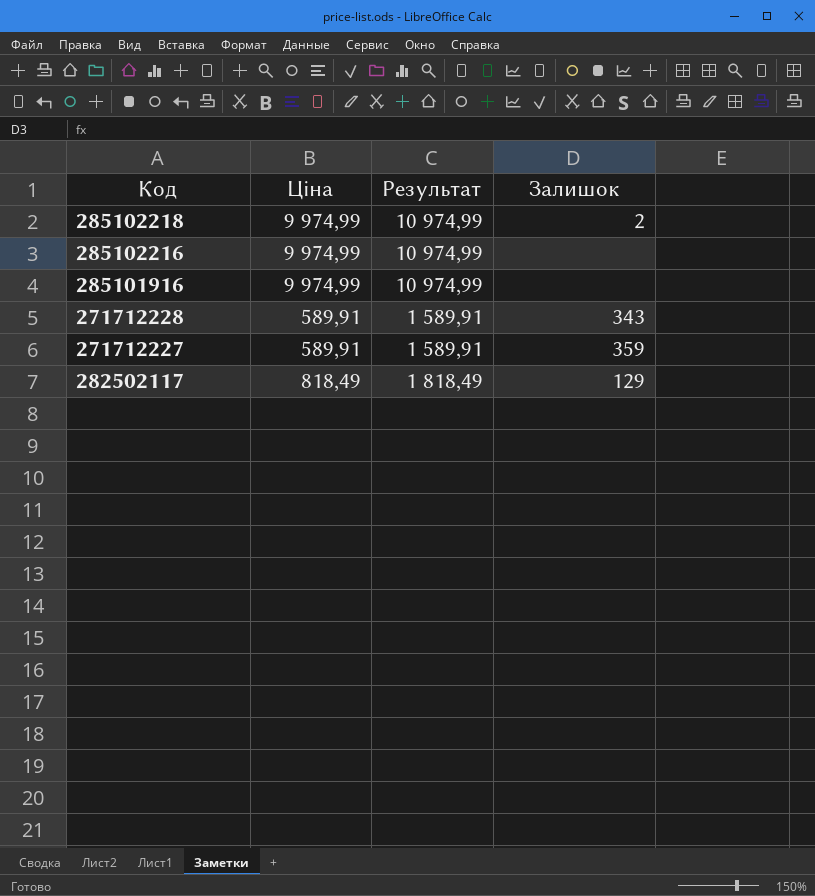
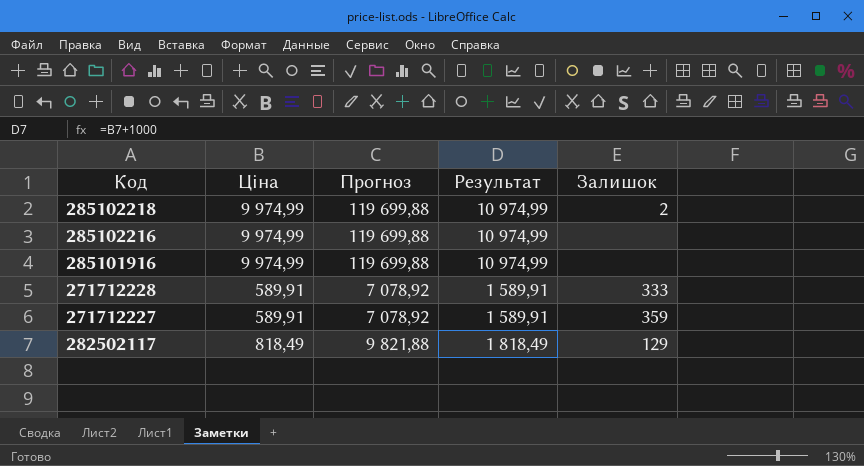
column Прогноз | formula: none -> [Ціна] * 12
271712228 | Залишок: 343 -> 333

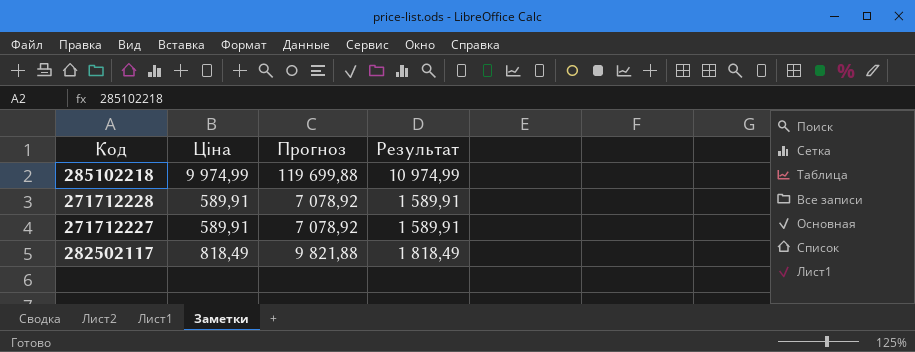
column Залишок | position: 5 -> none
row 285102216: 9 974,99 | 119 699,88 | 10 974,99 | none -> none
row 285101916: 9 974,99 | 119 699,88 | 10 974,99 | none -> none

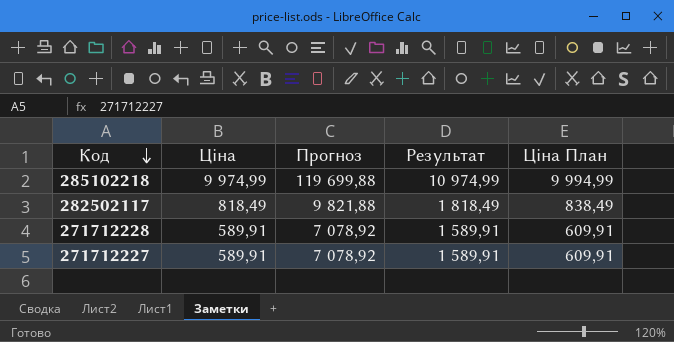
row order: none -> Код descending
column Ціна План | formula: none -> [Ціна] + 20

